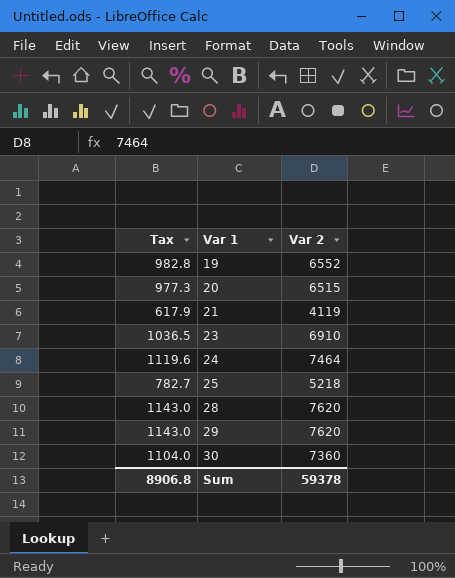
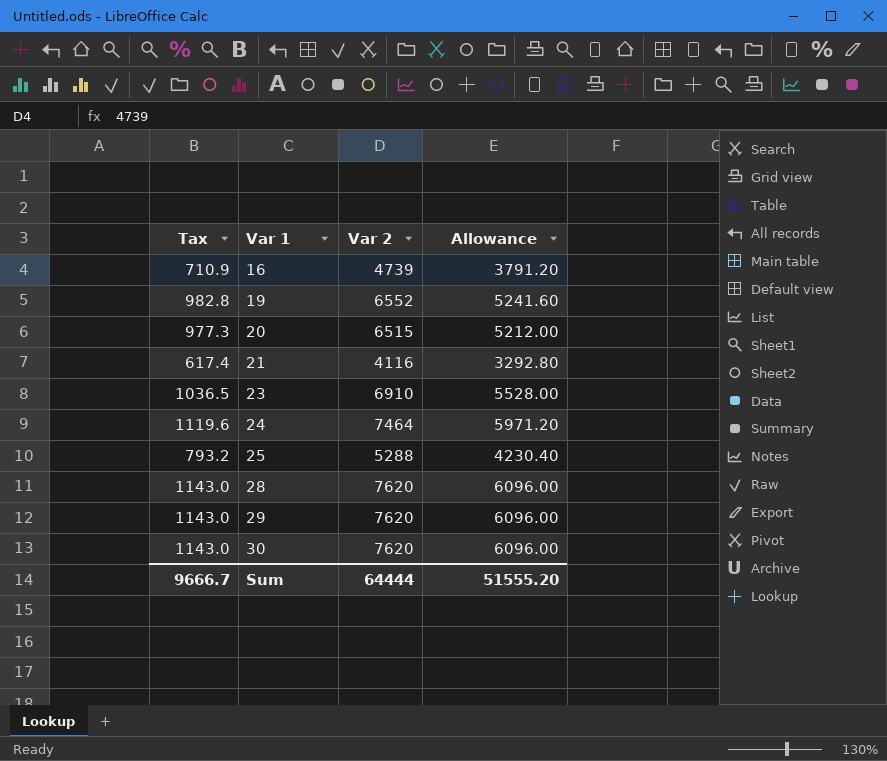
column Allowance | formula: none -> [Var 2] * 0.8
row 16: none -> 710.9 | 4739 | 3791.20
21 | Tax: 617.9 -> 617.4
21 | Var 2: 4119 -> 4116
25 | Tax: 782.7 -> 793.2
25 | Var 2: 5218 -> 5288
30 | Tax: 1104.0 -> 1143.0
30 | Var 2: 7360 -> 7620
Sum | Tax: 8906.8 -> 9666.7
Sum | Var 2: 59378 -> 64444

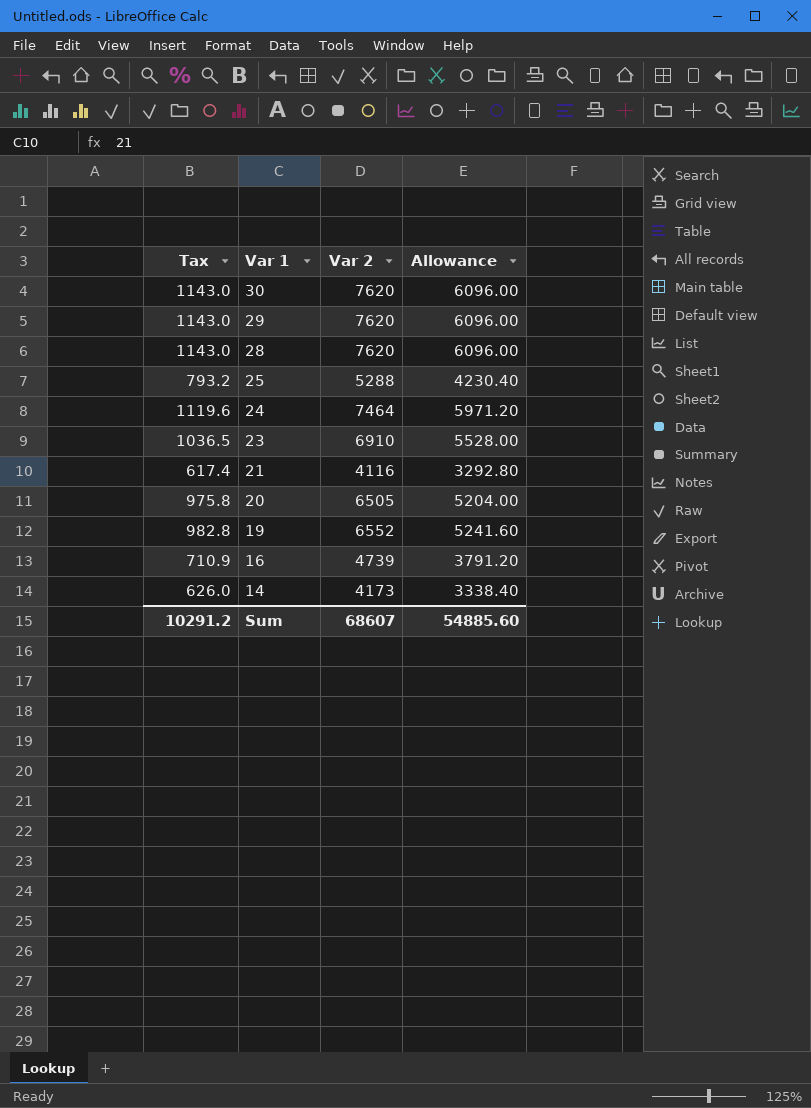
row order: Var 1 ascending -> Var 1 descending
20 | Tax: 977.3 -> 975.8
20 | Var 2: 6515 -> 6505
20 | Allowance: 5212.00 -> 5204.00
row 14: none -> 626.0 | 4173 | 3338.40
Sum | Tax: 9666.7 -> 10291.2
Sum | Var 2: 64444 -> 68607
Sum | Allowance: 51555.20 -> 54885.60

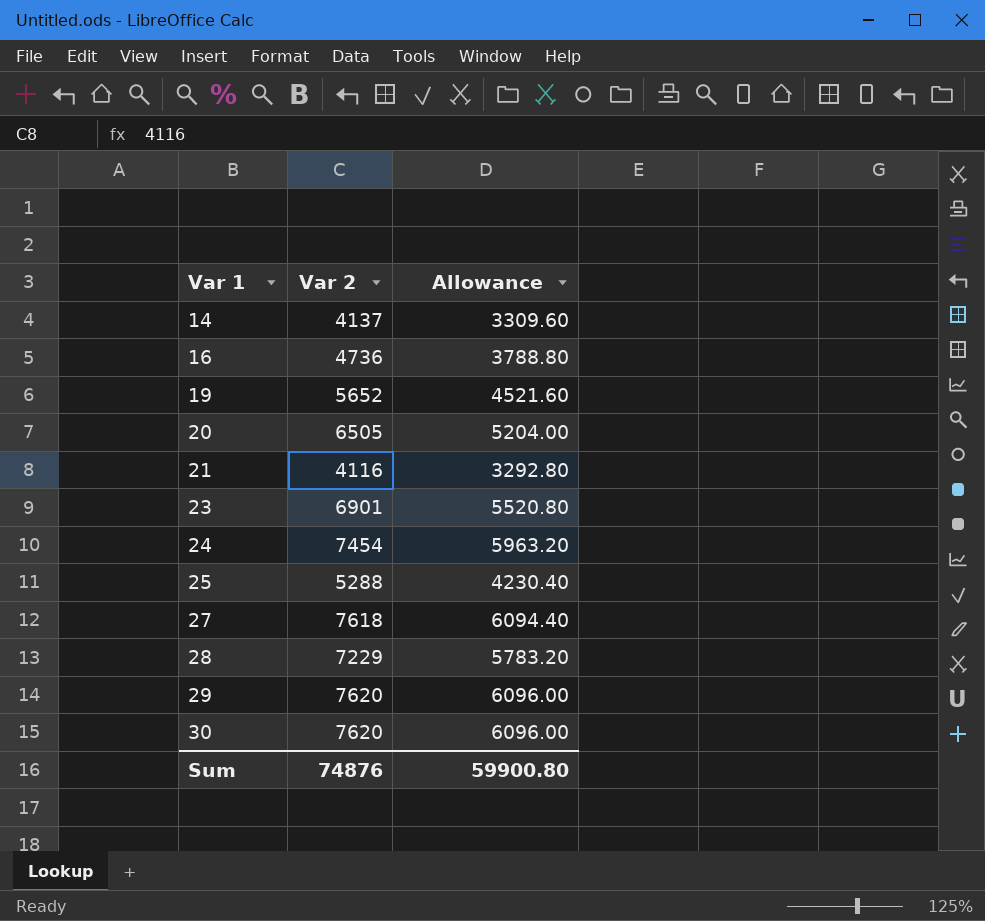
row order: Var 1 descending -> Var 1 ascending
column Tax | formula: [Var 2] * 0.15 -> none
14 | Var 2: 4173 -> 4137
14 | Allowance: 3338.40 -> 3309.60
16 | Var 2: 4739 -> 4736
16 | Allowance: 3791.20 -> 3788.80
19 | Var 2: 6552 -> 5652
19 | Allowance: 5241.60 -> 4521.60
23 | Var 2: 6910 -> 6901
23 | Allowance: 5528.00 -> 5520.80
24 | Var 2: 7464 -> 7454
24 | Allowance: 5971.20 -> 5963.20
row 27: none -> 7618 | 6094.40
28 | Var 2: 7620 -> 7229
28 | Allowance: 6096.00 -> 5783.20
Sum | Var 2: 68607 -> 74876
Sum | Allowance: 54885.60 -> 59900.80

